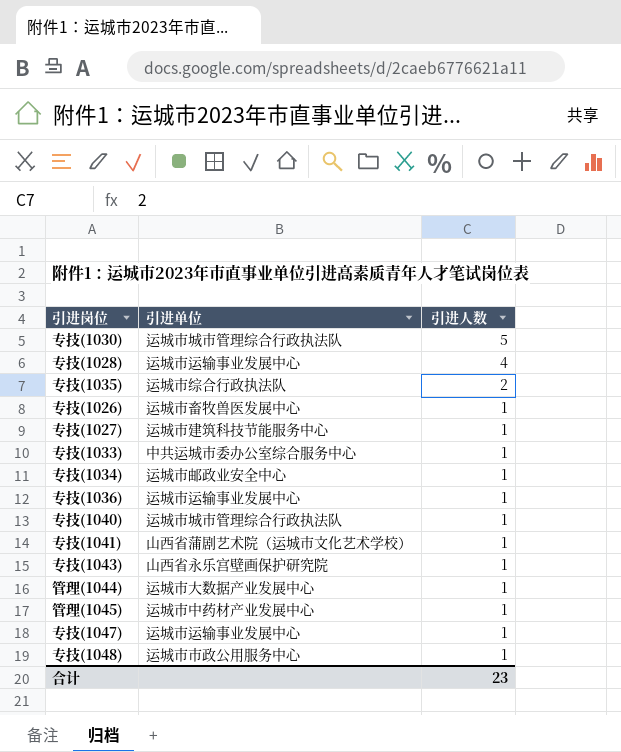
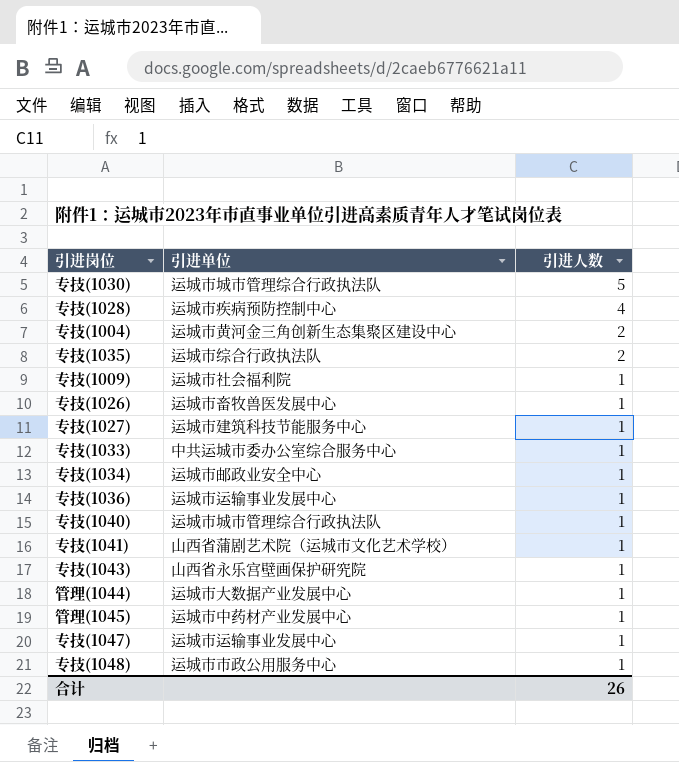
专技(1028) | 引进单位: 运城市运输事业发展中心 -> 运城市疾病预防控制中心
row 专技(1004): none -> 运城市黄河金三角创新生态集聚区建设中心 | 2
row 专技(1009): none -> 运城市社会福利院 | 1
合计 | 引进人数: 23 -> 26

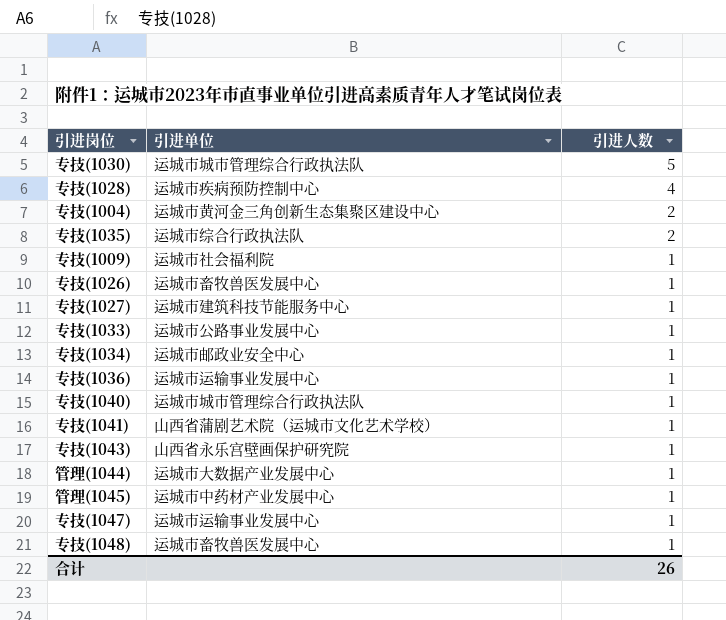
专技(1033) | 引进单位: 中共运城市委办公室综合服务中心 -> 运城市公路事业发展中心
专技(1048) | 引进单位: 运城市市政公用服务中心 -> 运城市畜牧兽医发展中心

